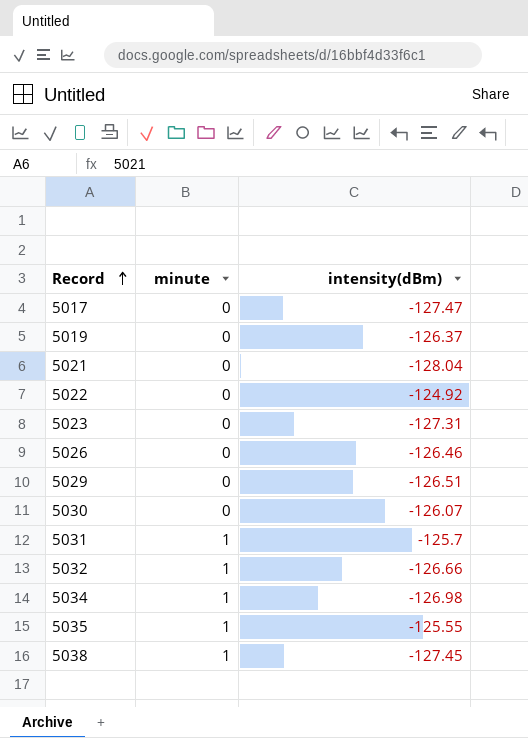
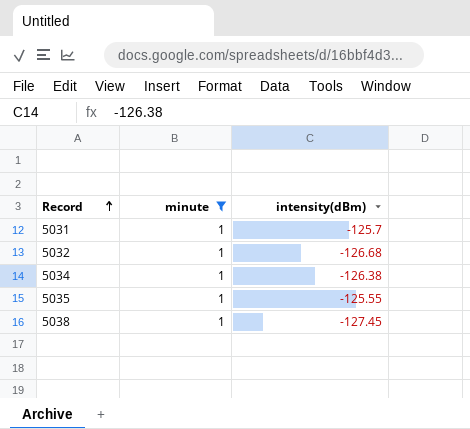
filter: none -> minute = 1
5032 | intensity(dBm): -126.66 -> -126.68
5034 | intensity(dBm): -126.98 -> -126.38

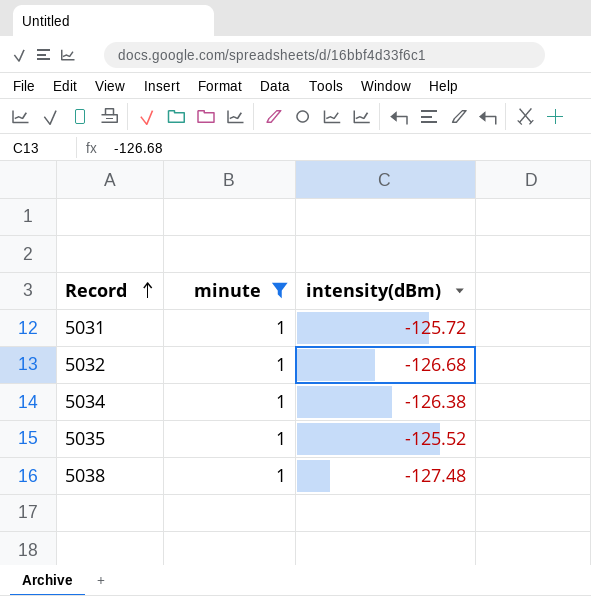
5031 | intensity(dBm): -125.7 -> -125.72
5035 | intensity(dBm): -125.55 -> -125.52
5038 | intensity(dBm): -127.45 -> -127.48

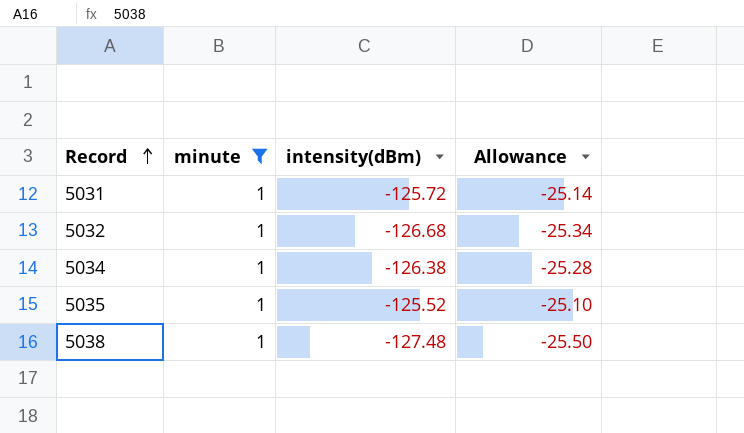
column Allowance | formula: none -> [intensity(dBm)] * 0.2

